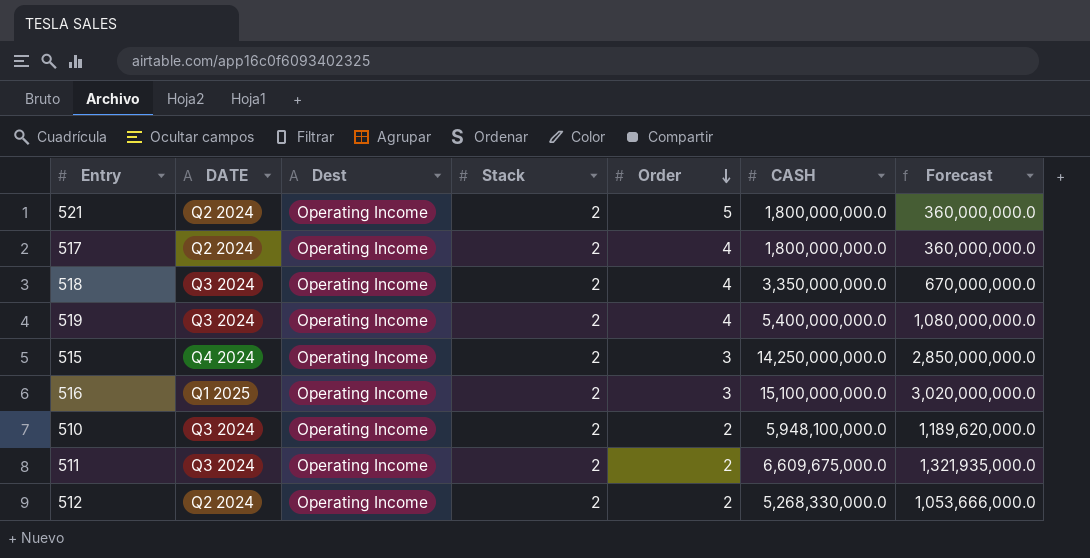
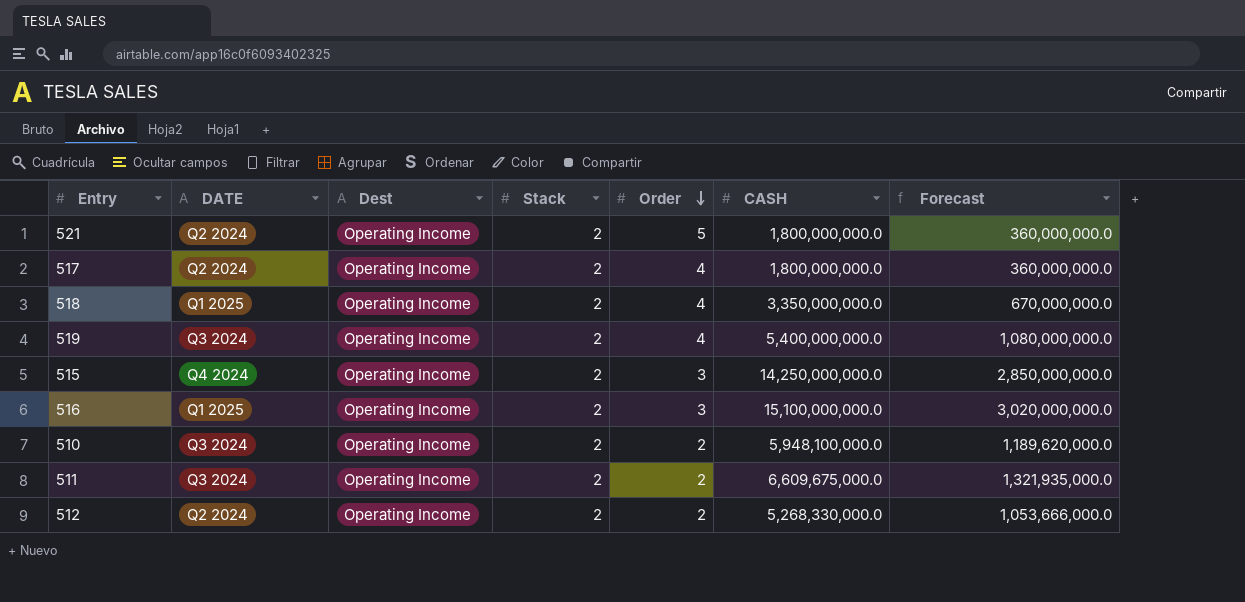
518 | DATE: Q3 2024 -> Q1 2025

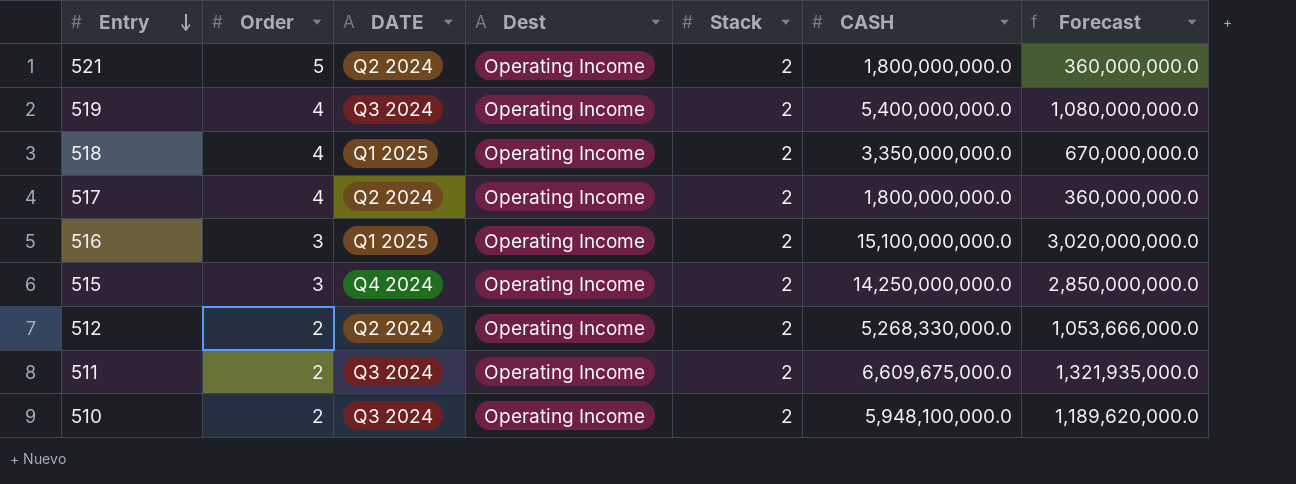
row order: Order descending -> Entry descending
column Order | position: 5 -> 2

